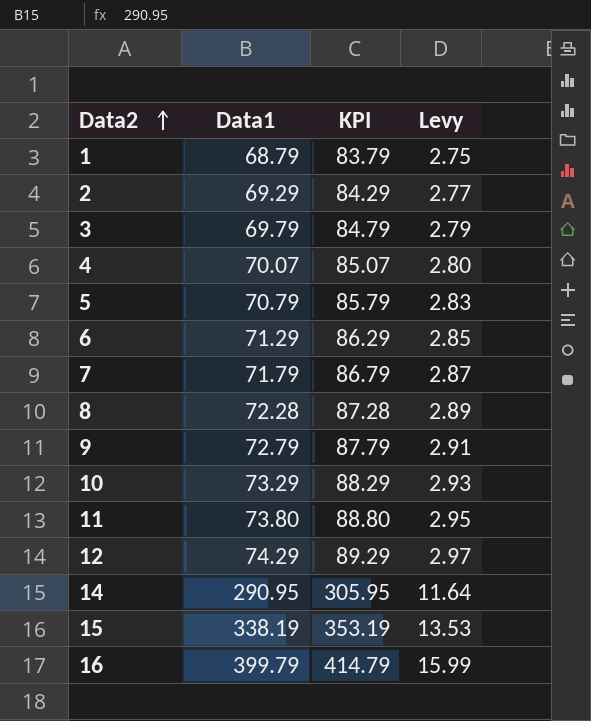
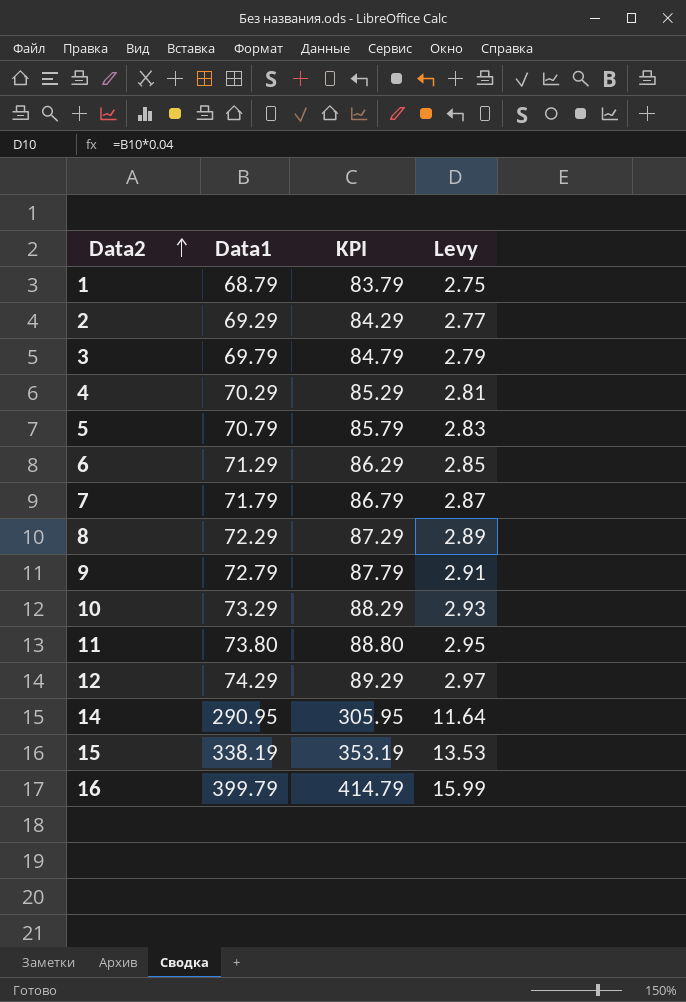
4 | Data1: 70.07 -> 70.29
4 | KPI: 85.07 -> 85.29
4 | Levy: 2.80 -> 2.81
8 | Data1: 72.28 -> 72.29
8 | KPI: 87.28 -> 87.29

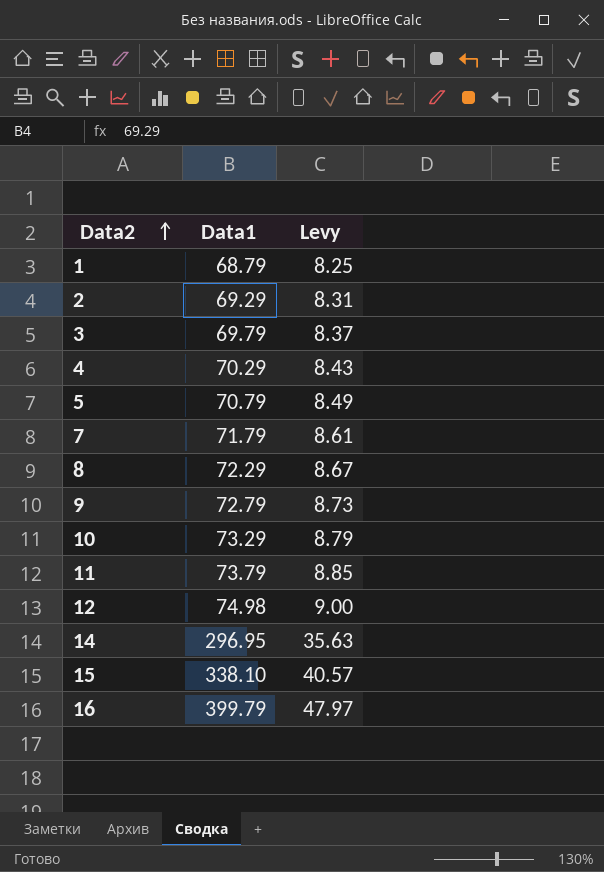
column KPI | formula: [Data1] + 15 -> none
column Levy | formula: [Data1] * 0.04 -> [Data1] * 0.12
row 6: 71.29 | 86.29 | 2.85 -> none
11 | Data1: 73.80 -> 73.79
12 | Data1: 74.29 -> 74.98
14 | Data1: 290.95 -> 296.95
15 | Data1: 338.19 -> 338.10

